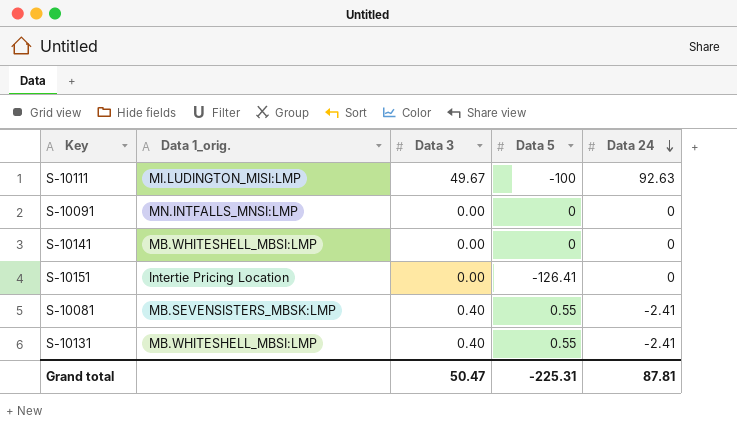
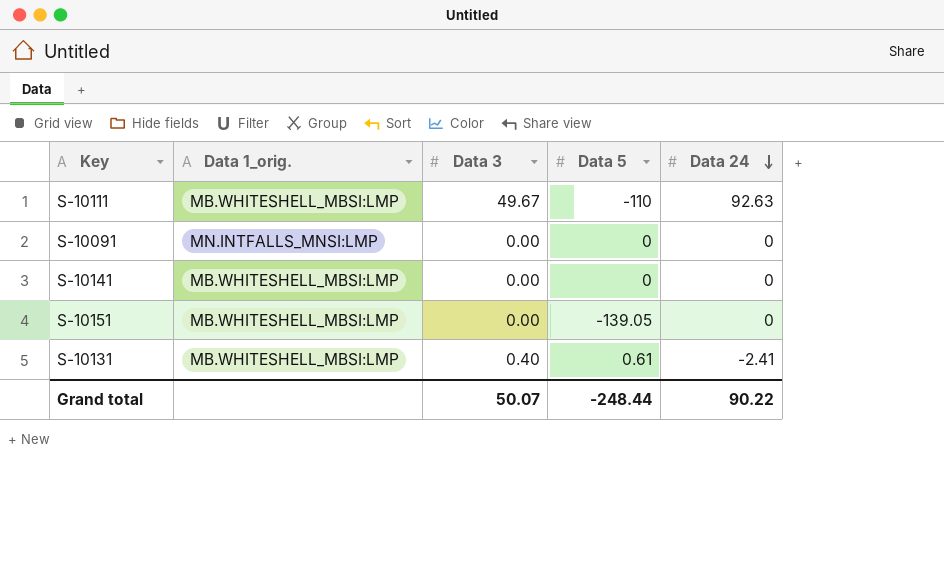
row S-10081: MB.SEVENSISTERS_MBSK:LMP | 0.40 | 0.55 | -2.41 -> none
S-10111 | Data 1_orig.: MI.LUDINGTON_MISI:LMP -> MB.WHITESHELL_MBSI:LMP
S-10111 | Data 5: -100 -> -110
S-10151 | Data 1_orig.: Intertie Pricing Location -> MB.WHITESHELL_MBSI:LMP
S-10151 | Data 5: -126.41 -> -139.05
S-10131 | Data 5: 0.55 -> 0.61
Grand total | Data 3: 50.47 -> 50.07
Grand total | Data 5: -225.31 -> -248.44
Grand total | Data 24: 87.81 -> 90.22

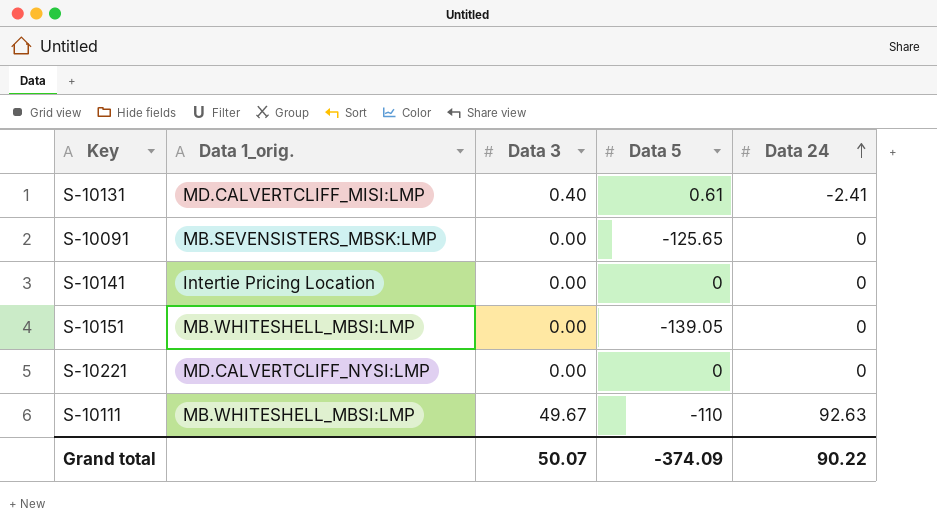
row order: Data 24 descending -> Data 24 ascending
S-10131 | Data 1_orig.: MB.WHITESHELL_MBSI:LMP -> MD.CALVERTCLIFF_MISI:LMP
S-10091 | Data 1_orig.: MN.INTFALLS_MNSI:LMP -> MB.SEVENSISTERS_MBSK:LMP
S-10091 | Data 5: 0 -> -125.65
S-10141 | Data 1_orig.: MB.WHITESHELL_MBSI:LMP -> Intertie Pricing Location
row S-10221: none -> MD.CALVERTCLIFF_NYSI:LMP | 0.00 | 0 | 0
Grand total | Data 5: -248.44 -> -374.09

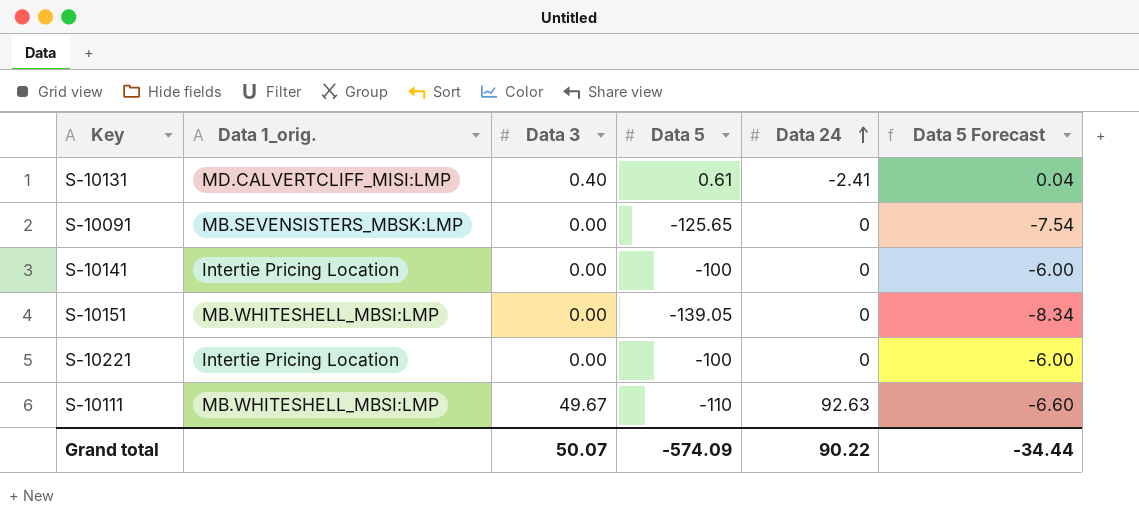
column Data 5 Forecast | formula: none -> [Data 5] * 0.06
S-10141 | Data 5: 0 -> -100
S-10221 | Data 1_orig.: MD.CALVERTCLIFF_NYSI:LMP -> Intertie Pricing Location
S-10221 | Data 5: 0 -> -100
Grand total | Data 5: -374.09 -> -574.09

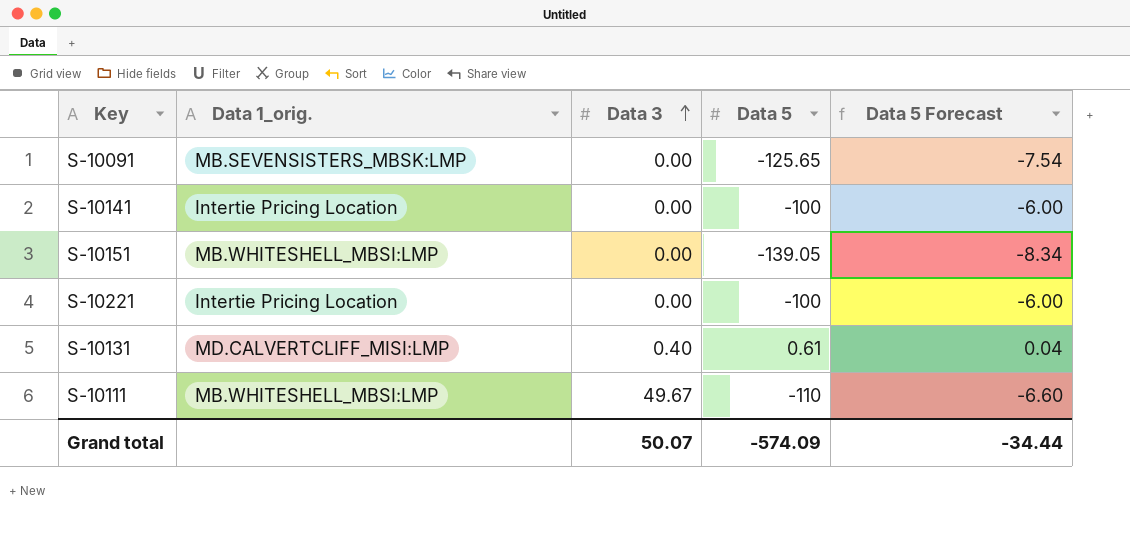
row order: Data 24 ascending -> Data 3 ascending
column Data 24 | position: 5 -> none

